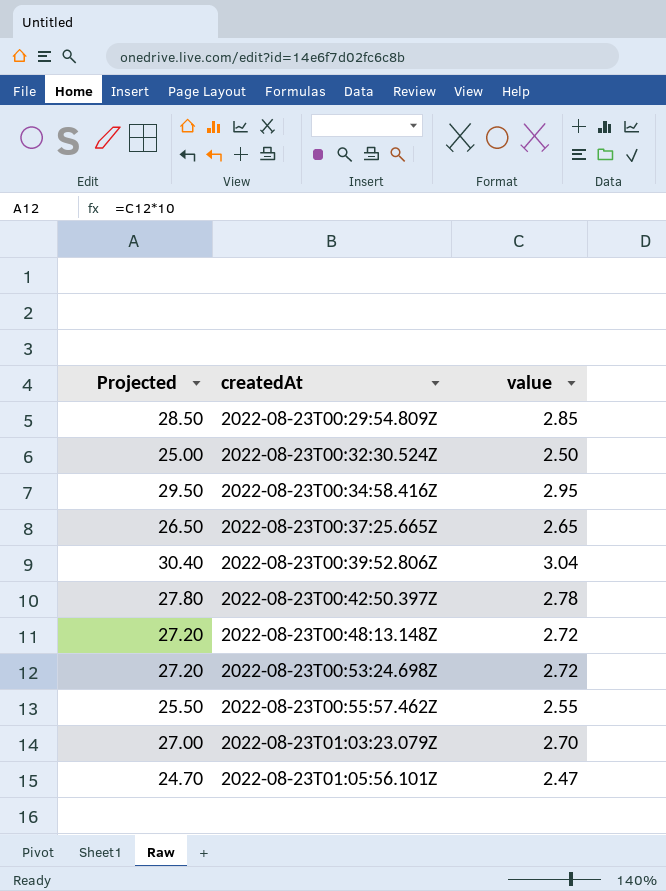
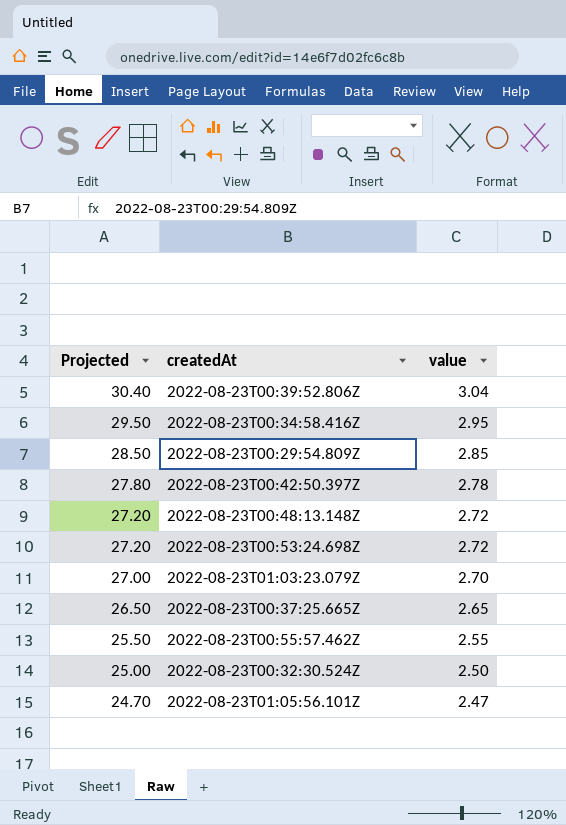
row order: createdAt ascending -> Projected descending

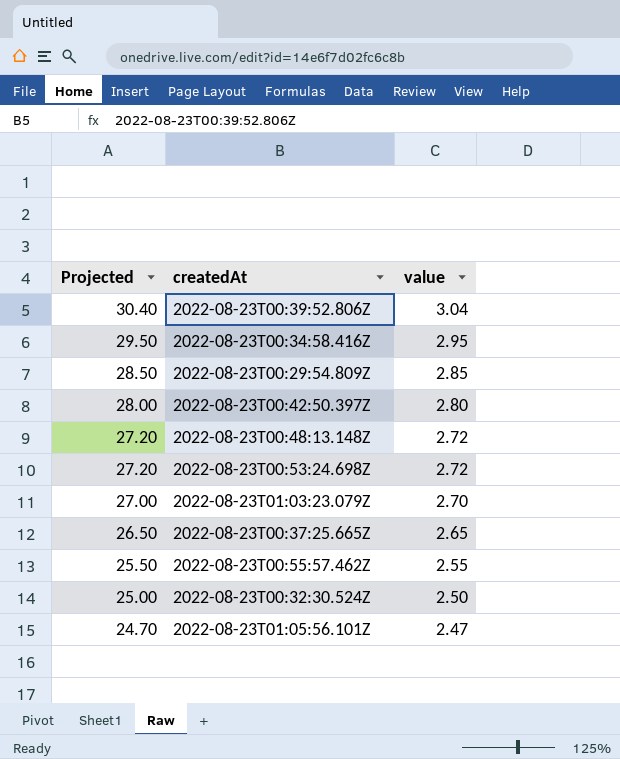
2022-08-23T00:42:50.397Z | Projected: 27.80 -> 28.00
2022-08-23T00:42:50.397Z | value: 2.78 -> 2.80

